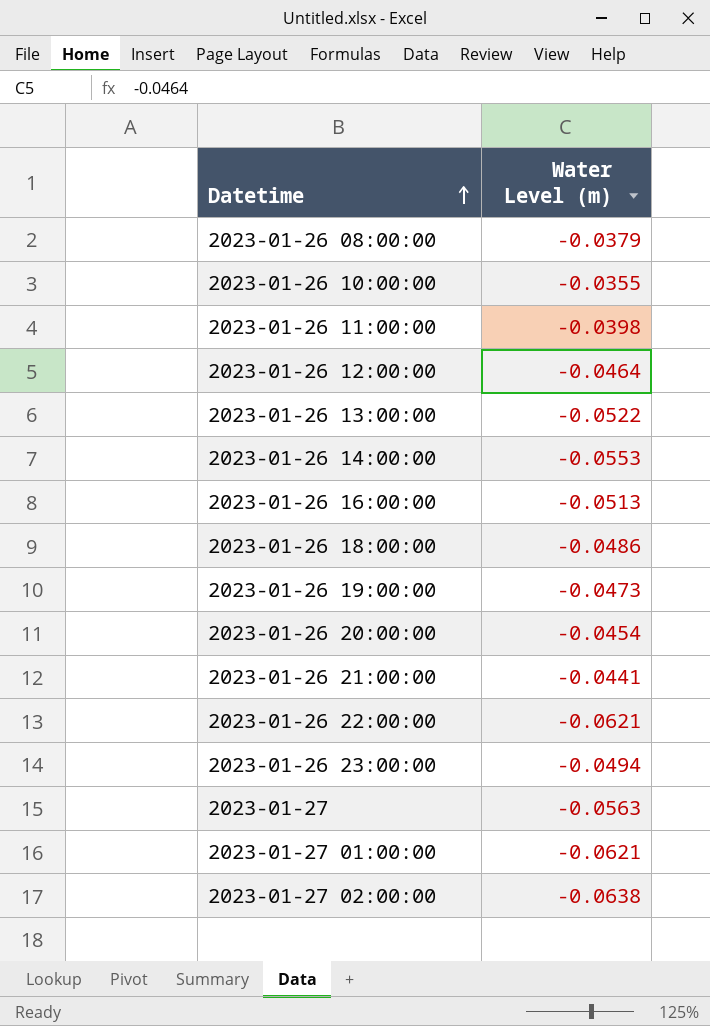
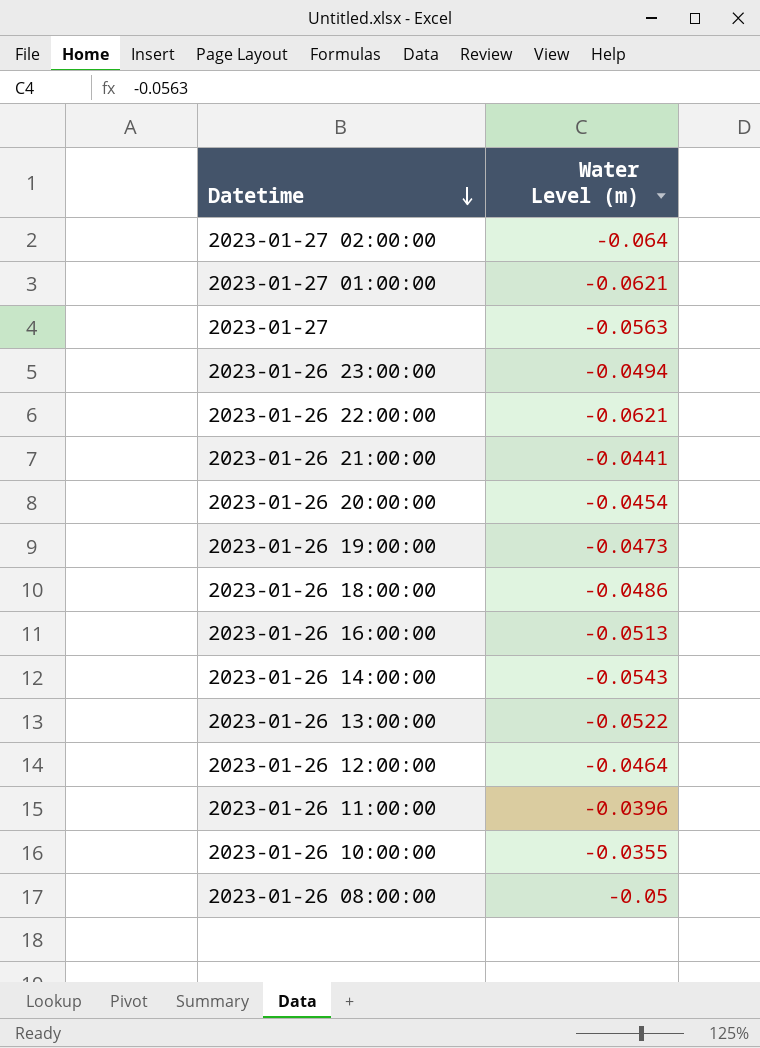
row order: Datetime ascending -> Datetime descending
2023-01-27 02:00:00 | Water Level (m): -0.0638 -> -0.064
2023-01-26 14:00:00 | Water Level (m): -0.0553 -> -0.0543
2023-01-26 11:00:00 | Water Level (m): -0.0398 -> -0.0396
2023-01-26 08:00:00 | Water Level (m): -0.0379 -> -0.05

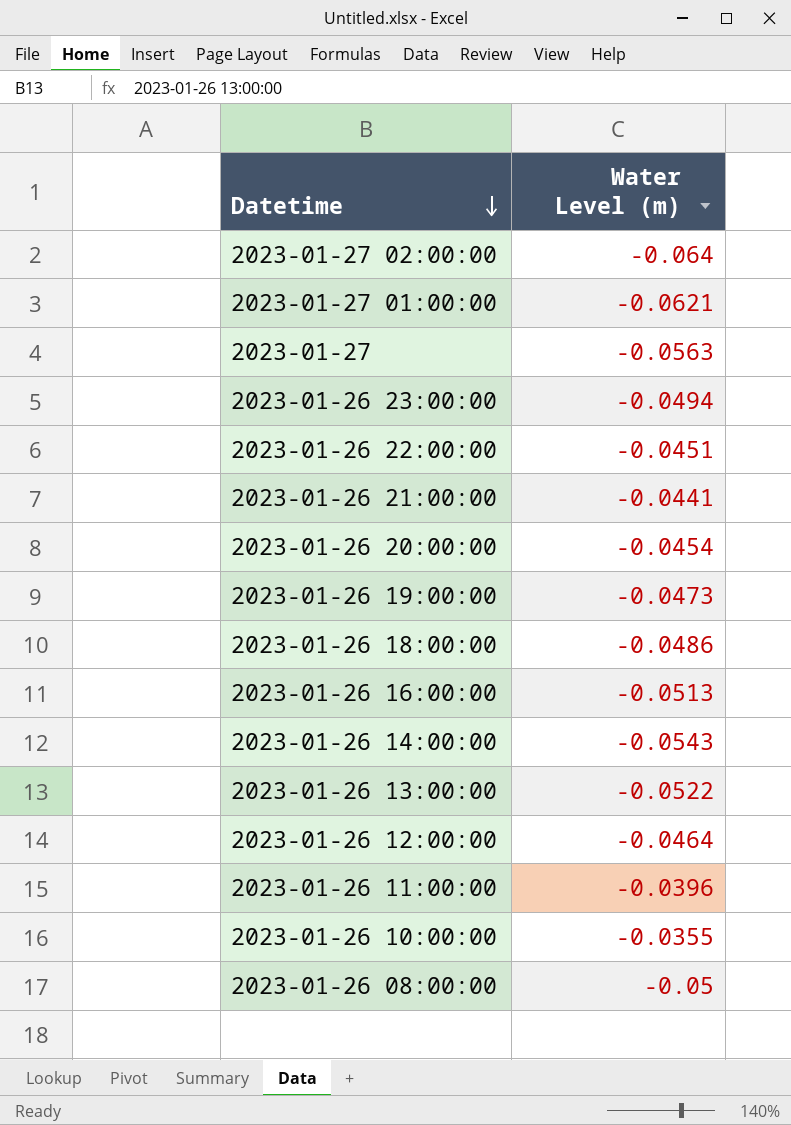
2023-01-26 22:00:00 | Water Level (m): -0.0621 -> -0.0451

